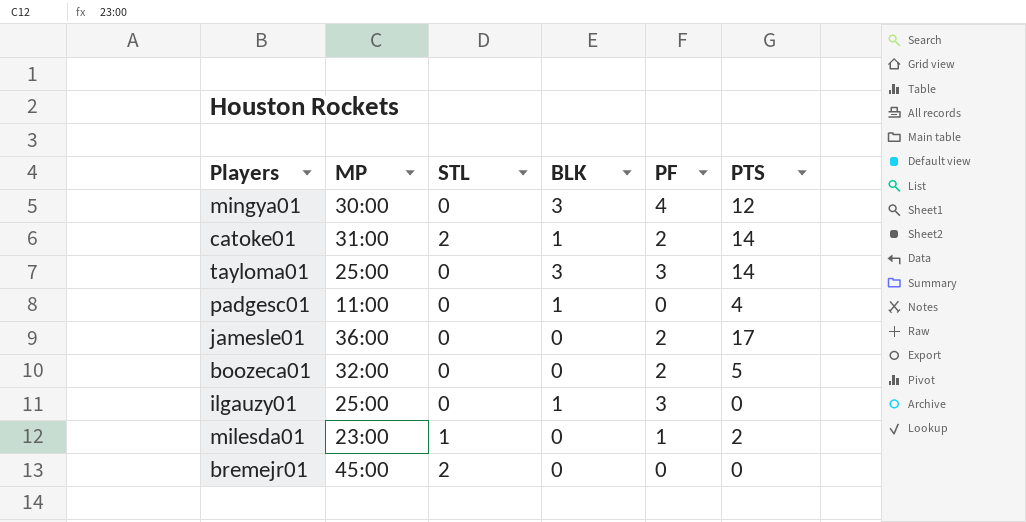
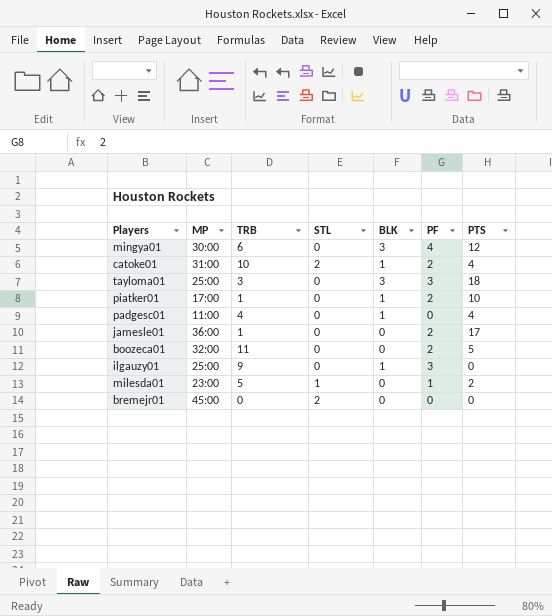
column TRB | position: none -> 3
catoke01 | PTS: 14 -> 4
tayloma01 | PTS: 14 -> 18
row piatker01: none -> 17:00 | 1 | 0 | 1 | 2 | 10

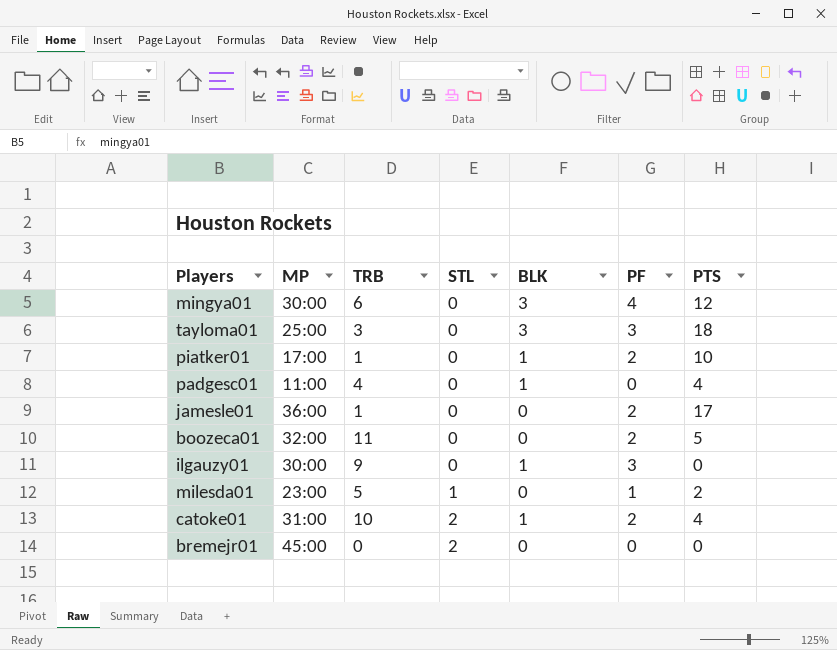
row order: none -> STL ascending
ilgauzy01 | MP: 25:00 -> 30:00

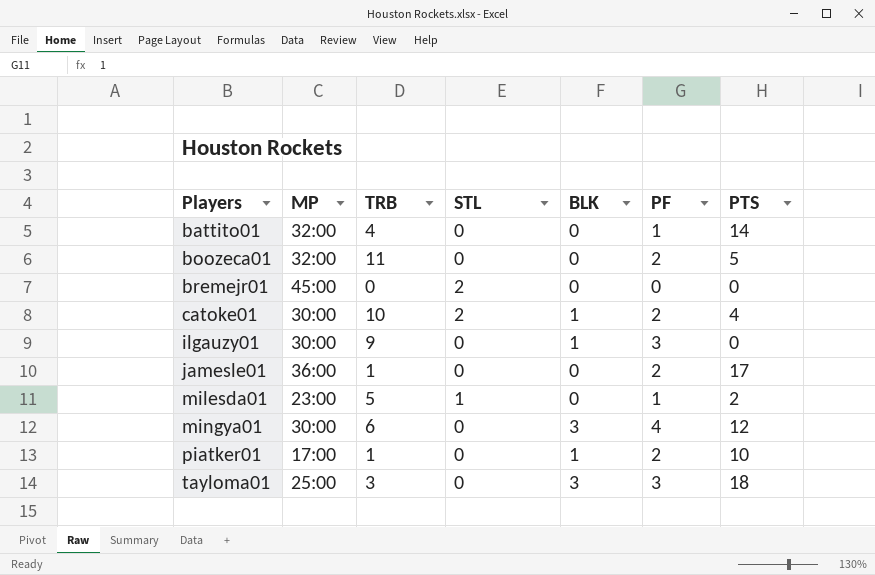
row order: STL ascending -> Players ascending
row padgesc01: 11:00 | 4 | 0 | 1 | 0 | 4 -> none
row battito01: none -> 32:00 | 4 | 0 | 0 | 1 | 14
catoke01 | MP: 31:00 -> 30:00

